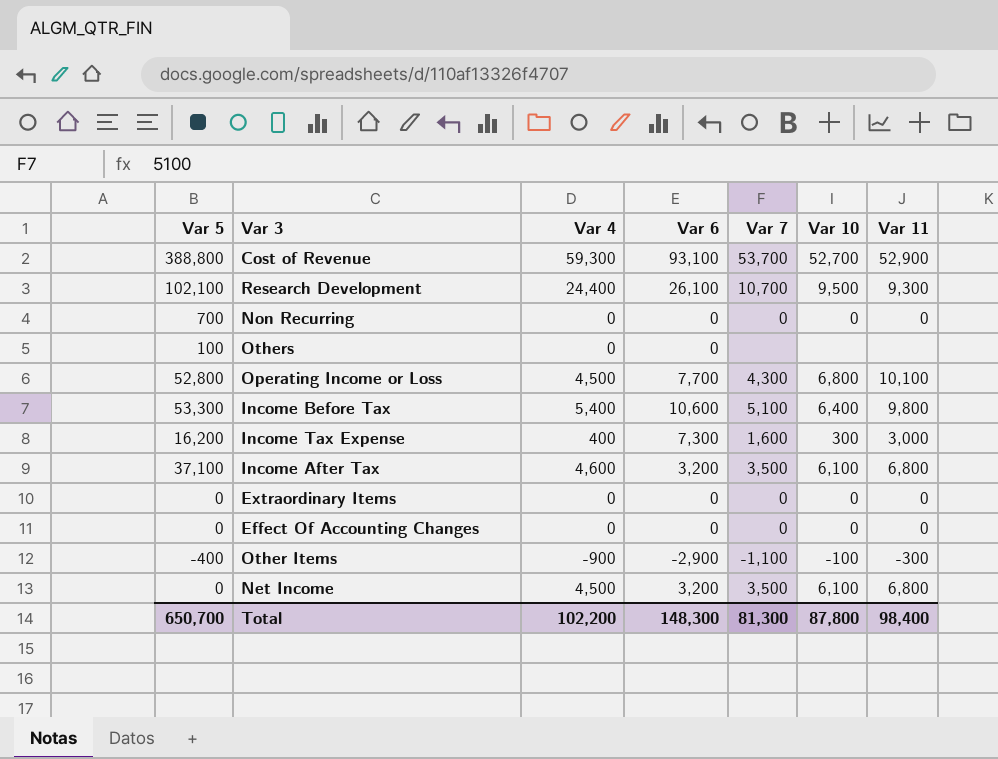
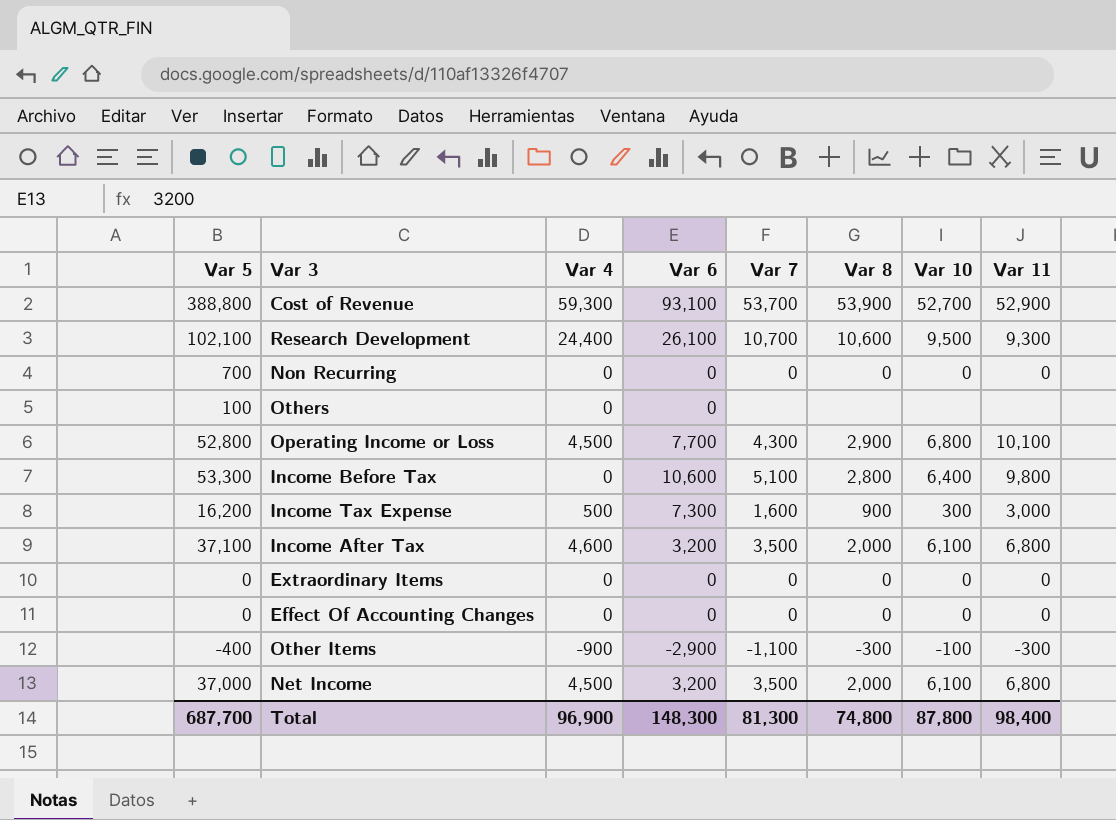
column Var 8 | position: none -> 6
Income Before Tax | Var 4: 5,400 -> 0
Income Tax Expense | Var 4: 400 -> 500
Net Income | Var 5: 0 -> 37,000
Total | Var 5: 650,700 -> 687,700
Total | Var 4: 102,200 -> 96,900

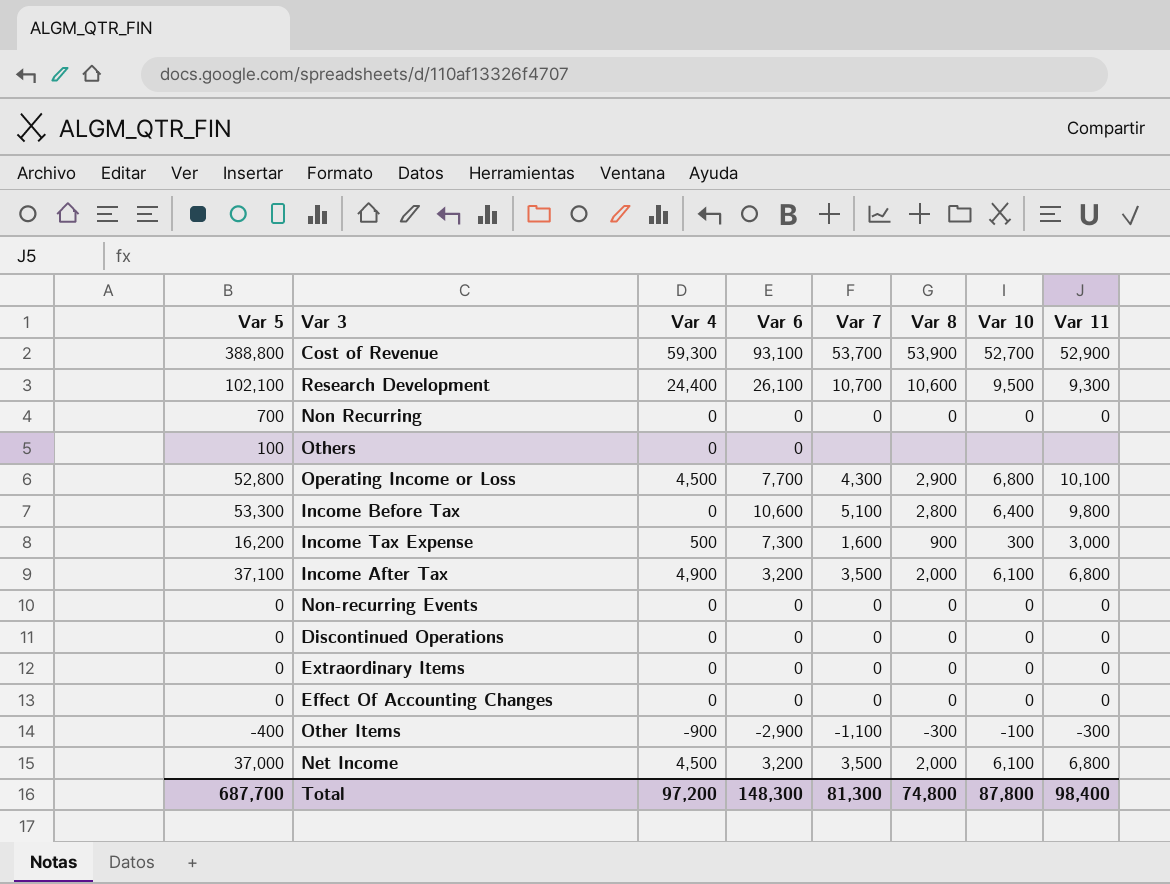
Income After Tax | Var 4: 4,600 -> 4,900
row Non-recurring Events: none -> 0 | 0 | 0 | 0 | 0 | 0 | 0
row Discontinued Operations: none -> 0 | 0 | 0 | 0 | 0 | 0 | 0
Total | Var 4: 96,900 -> 97,200

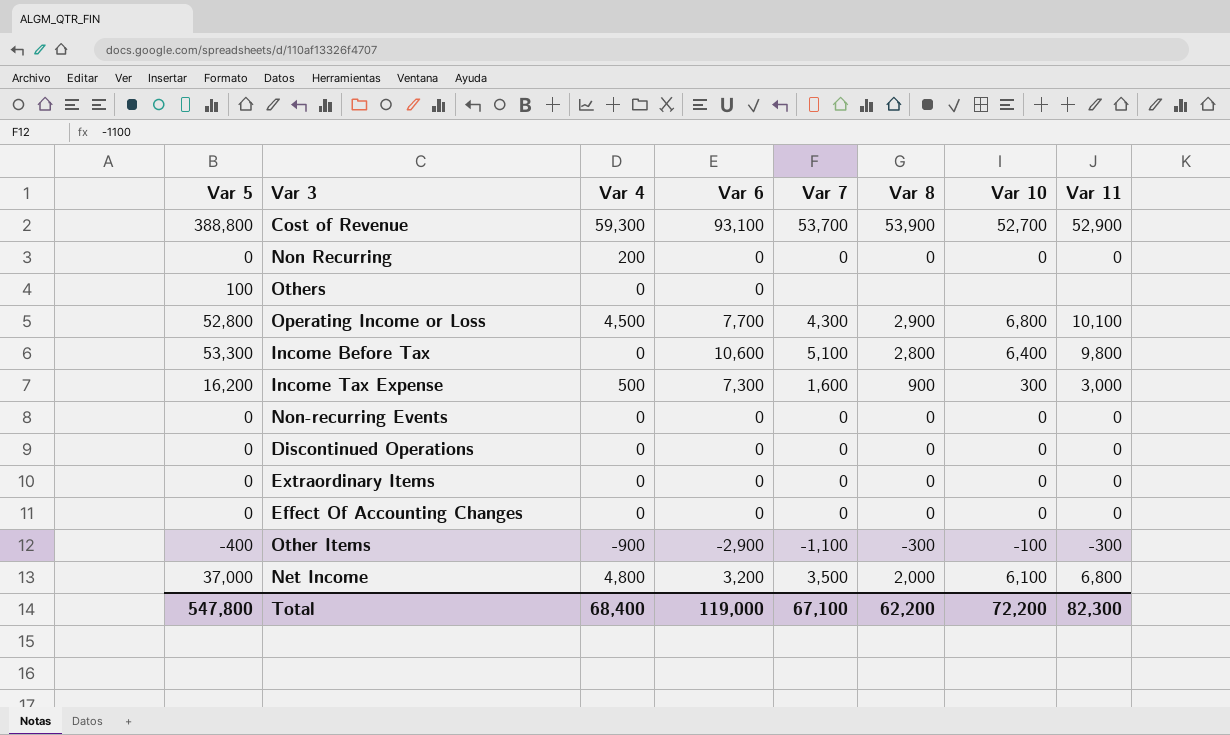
row Research Development: 102,100 | 24,400 | 26,100 | 10,700 | 10,600 | 9,500 | 9,300 -> none
row Income After Tax: 37,100 | 4,900 | 3,200 | 3,500 | 2,000 | 6,100 | 6,800 -> none
Non Recurring | Var 5: 700 -> 0
Non Recurring | Var 4: 0 -> 200
Net Income | Var 4: 4,500 -> 4,800
Total | Var 5: 687,700 -> 547,800
Total | Var 4: 97,200 -> 68,400
Total | Var 6: 148,300 -> 119,000
Total | Var 7: 81,300 -> 67,100
Total | Var 8: 74,800 -> 62,200
Total | Var 10: 87,800 -> 72,200
Total | Var 11: 98,400 -> 82,300

